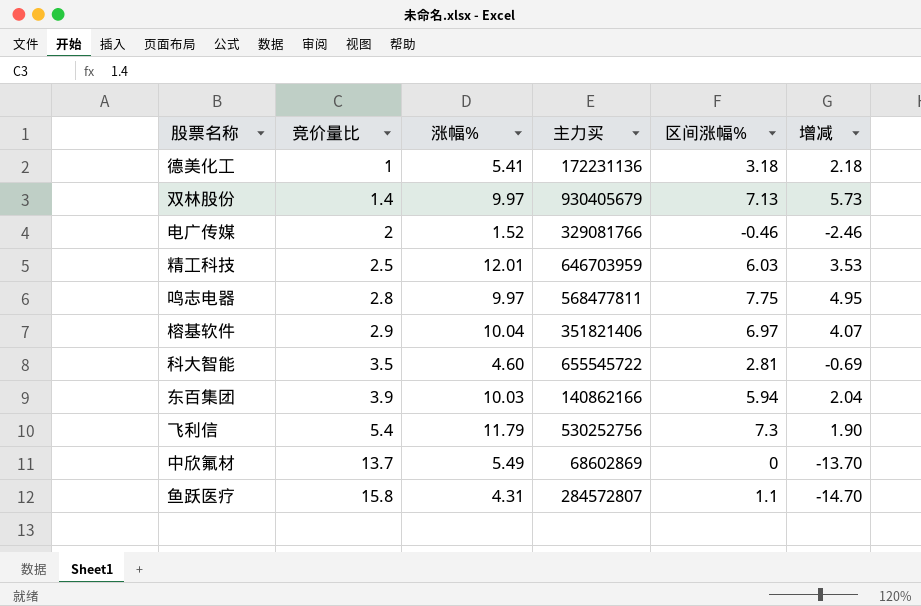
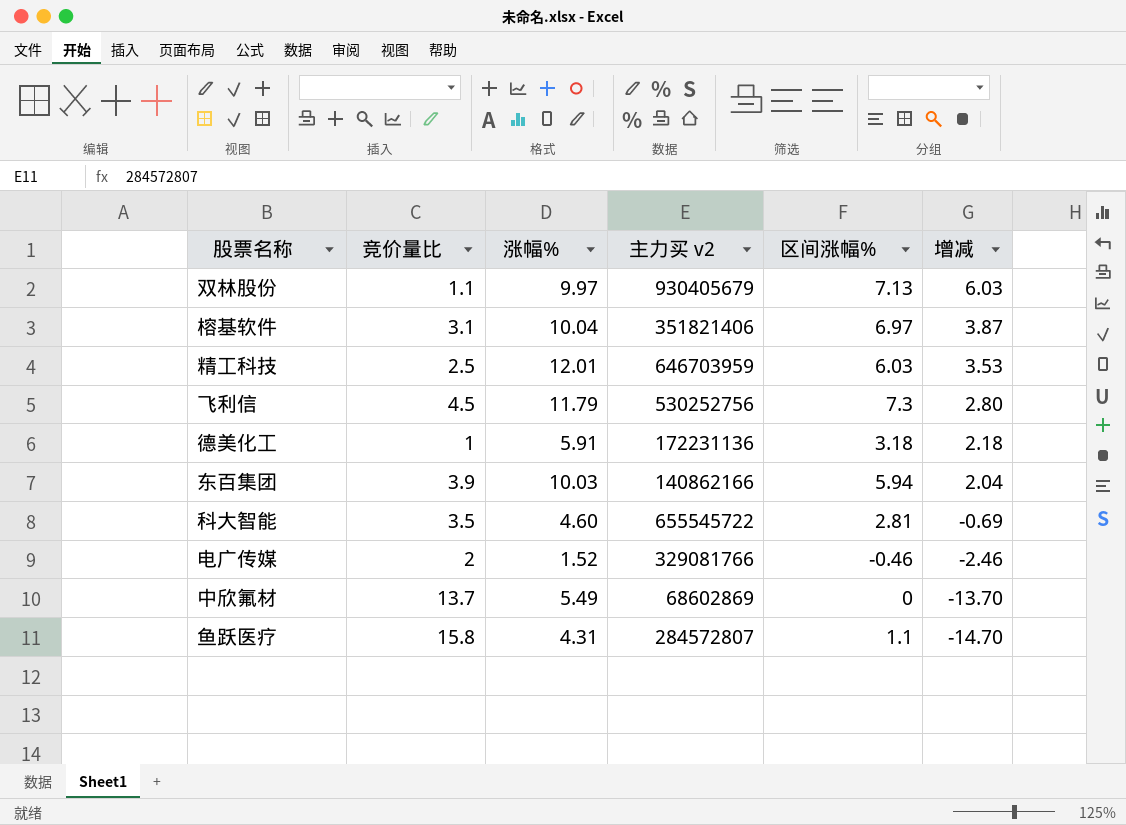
row order: 竞价量比 ascending -> 增减 descending
column name: 主力买 -> 主力买 v2
row 鸣志电器: 2.8 | 9.97 | 568477811 | 7.75 | 4.95 -> none
双林股份 | 竞价量比: 1.4 -> 1.1
双林股份 | 增减: 5.73 -> 6.03
榕基软件 | 竞价量比: 2.9 -> 3.1
榕基软件 | 增减: 4.07 -> 3.87
飞利信 | 竞价量比: 5.4 -> 4.5
飞利信 | 增减: 1.90 -> 2.80
德美化工 | 涨幅%: 5.41 -> 5.91

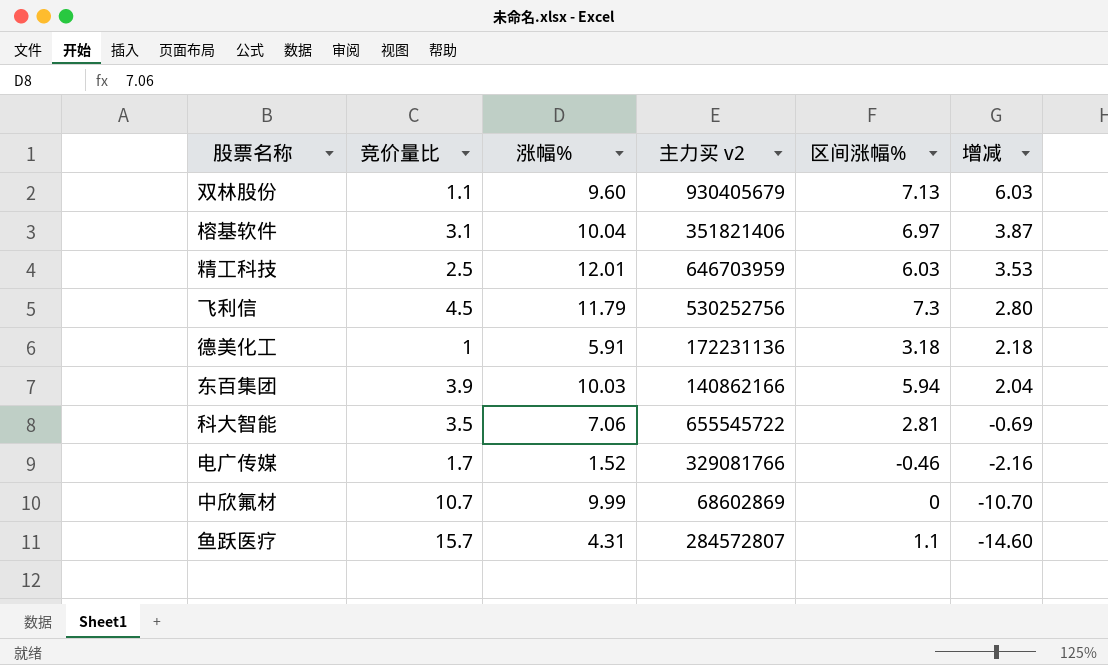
双林股份 | 涨幅%: 9.97 -> 9.60
科大智能 | 涨幅%: 4.60 -> 7.06
电广传媒 | 竞价量比: 2 -> 1.7
电广传媒 | 增减: -2.46 -> -2.16
中欣氟材 | 竞价量比: 13.7 -> 10.7
中欣氟材 | 涨幅%: 5.49 -> 9.99
中欣氟材 | 增减: -13.70 -> -10.70
鱼跃医疗 | 竞价量比: 15.8 -> 15.7
鱼跃医疗 | 增减: -14.70 -> -14.60

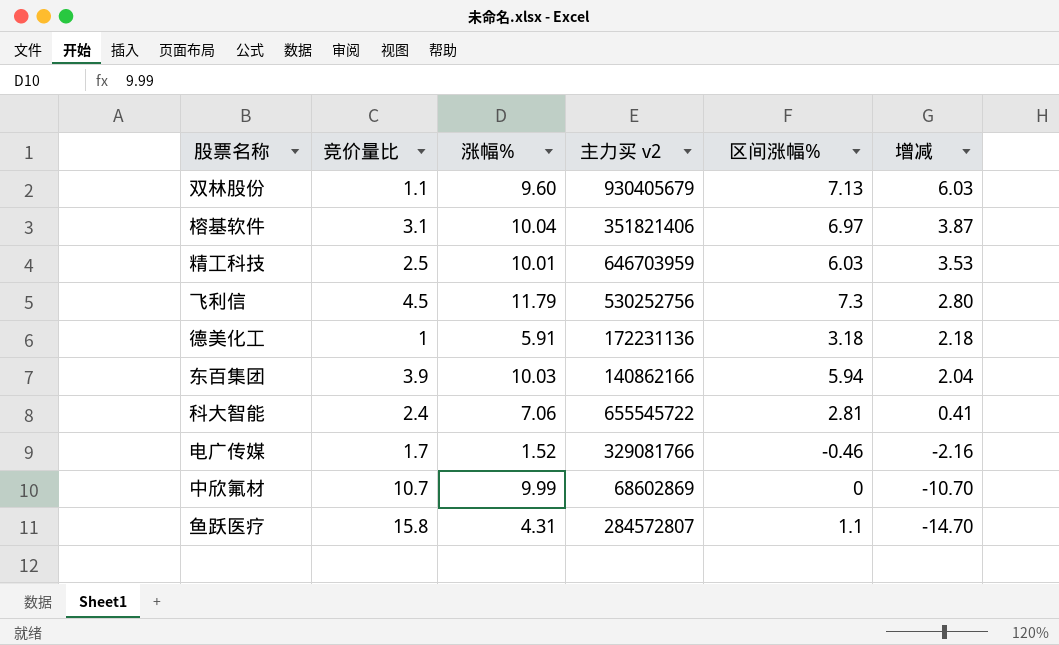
精工科技 | 涨幅%: 12.01 -> 10.01
科大智能 | 竞价量比: 3.5 -> 2.4
科大智能 | 增减: -0.69 -> 0.41
鱼跃医疗 | 竞价量比: 15.7 -> 15.8
鱼跃医疗 | 增减: -14.60 -> -14.70

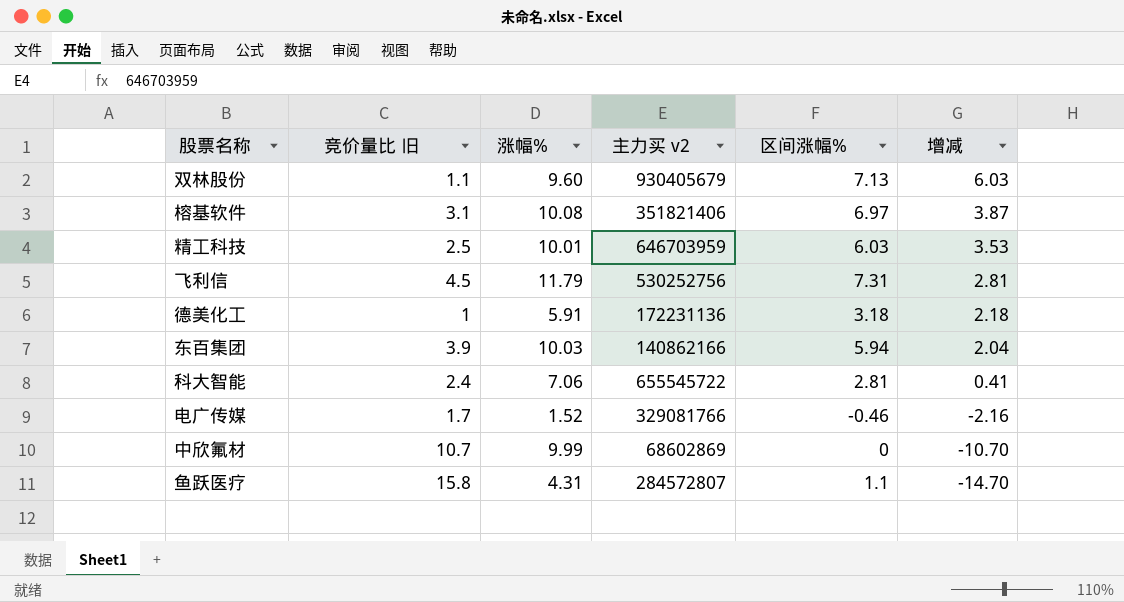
column name: 竞价量比 -> 竞价量比 旧
榕基软件 | 涨幅%: 10.04 -> 10.08
飞利信 | 区间涨幅%: 7.3 -> 7.31
飞利信 | 增减: 2.80 -> 2.81

